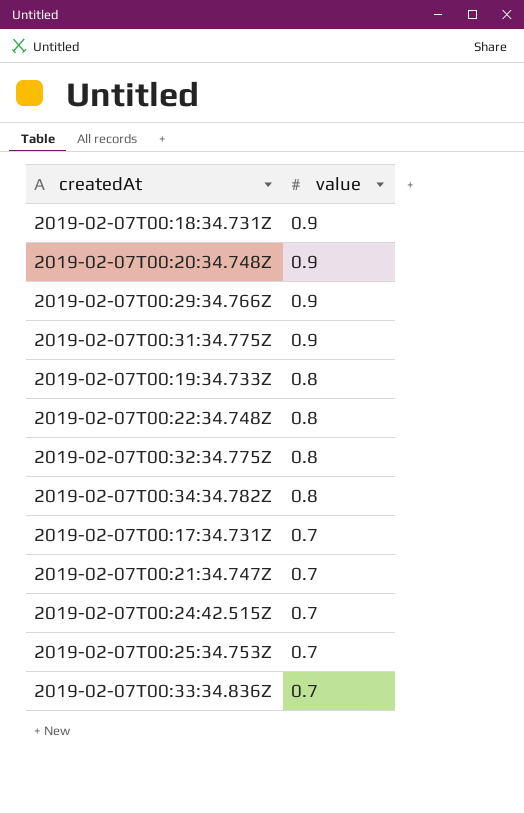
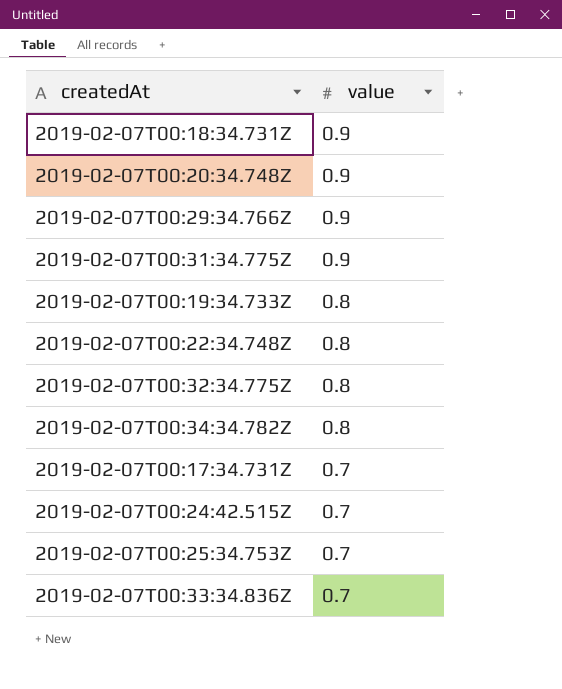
row 2019-02-07T00:21:34.747Z: 0.7 -> none

